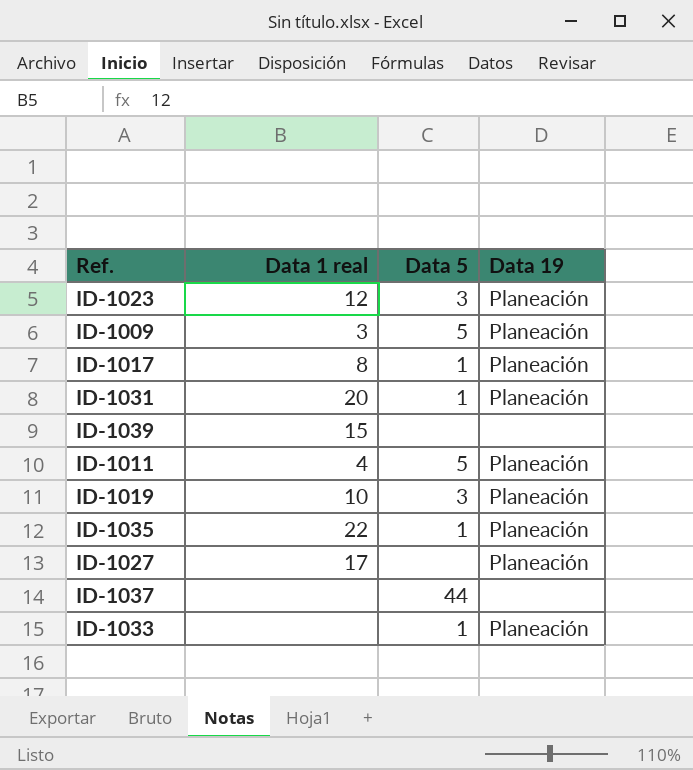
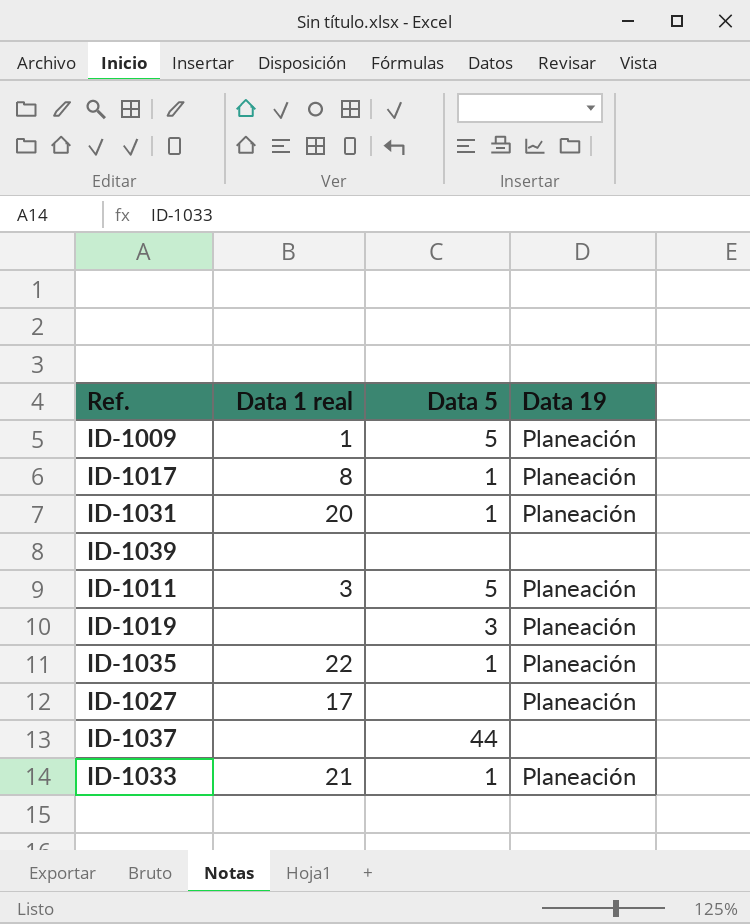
row ID-1023: 12 | 3 | Planeación -> none
ID-1009 | Data 1 real: 3 -> 1
ID-1039 | Data 1 real: 15 -> none
ID-1011 | Data 1 real: 4 -> 3
ID-1019 | Data 1 real: 10 -> none
ID-1033 | Data 1 real: none -> 21

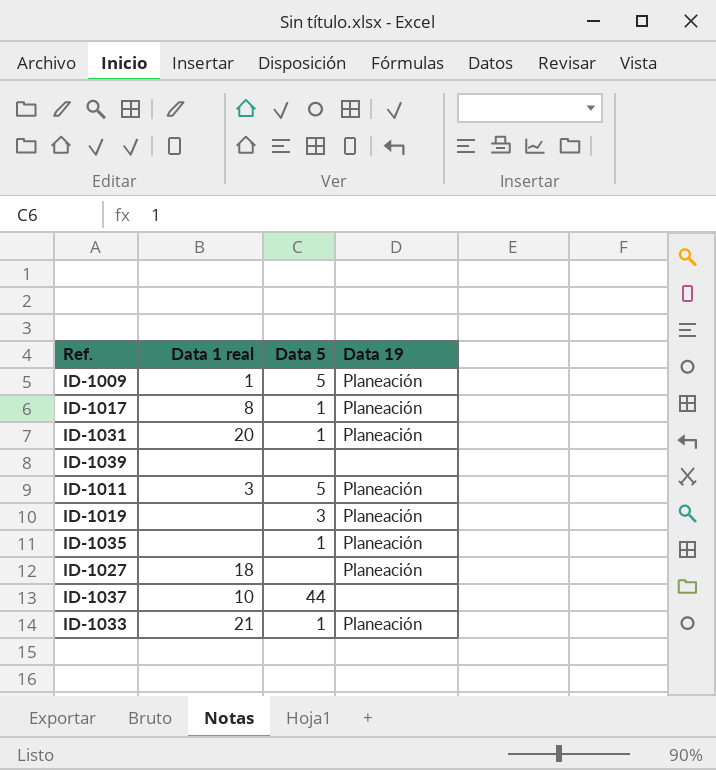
ID-1035 | Data 1 real: 22 -> none
ID-1027 | Data 1 real: 17 -> 18
ID-1037 | Data 1 real: none -> 10

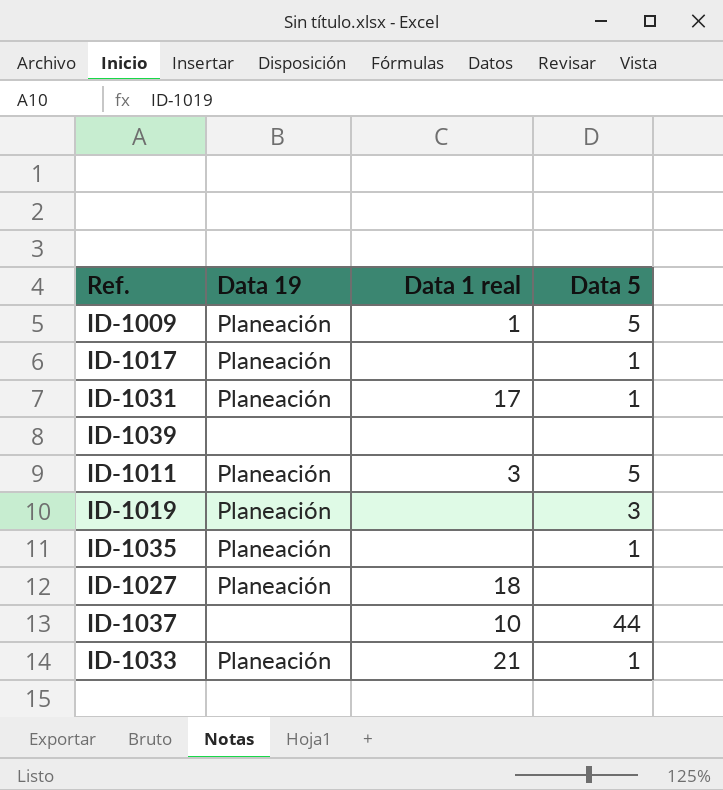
column Data 19 | position: 4 -> 2
ID-1017 | Data 1 real: 8 -> none
ID-1031 | Data 1 real: 20 -> 17

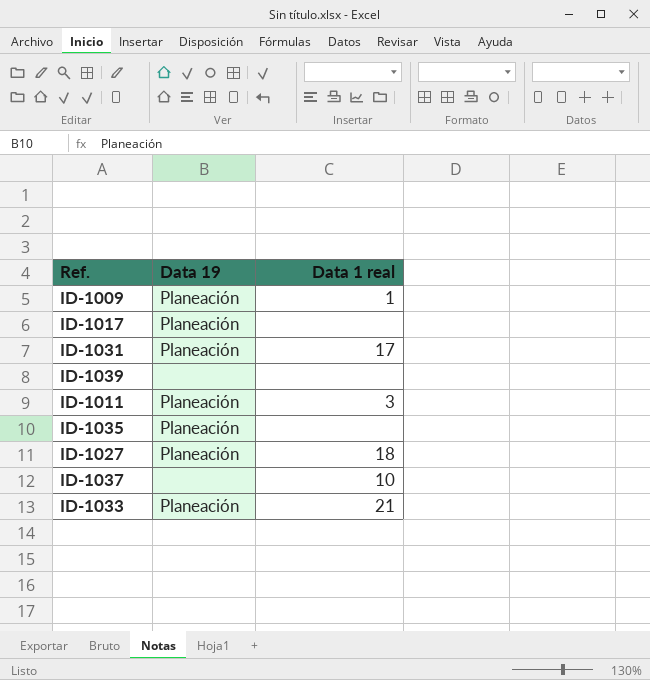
column Data 5 | position: 4 -> none
row ID-1019: Planeación | none | 3 -> none

